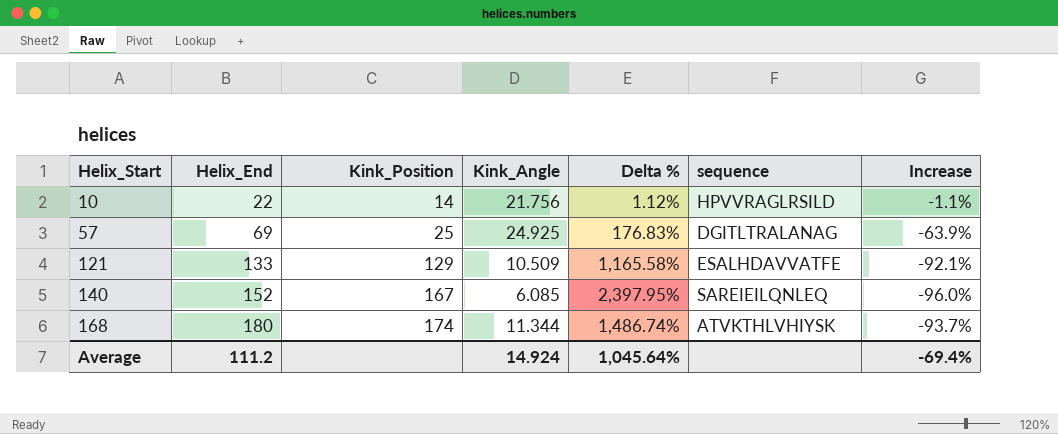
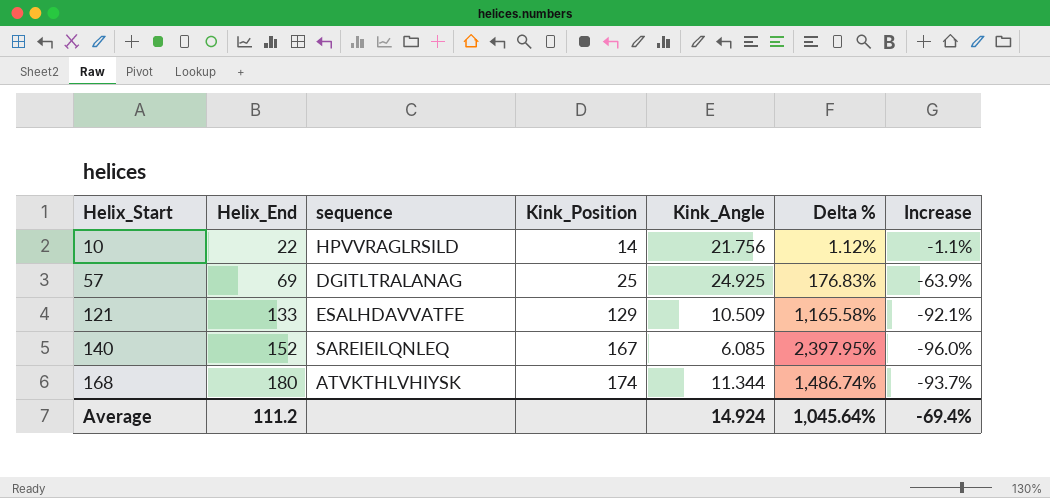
column sequence | position: 6 -> 3

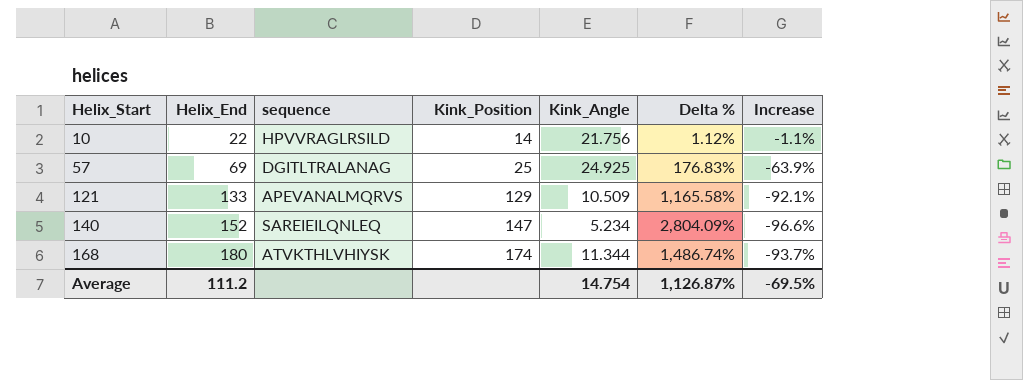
121 | sequence: ESALHDAVVATFE -> APEVANALMQRVS
140 | Kink_Position: 167 -> 147
140 | Kink_Angle: 6.085 -> 5.234
140 | Delta %: 2,397.95% -> 2,804.09%
140 | Increase: -96.0% -> -96.6%
Average | Kink_Angle: 14.924 -> 14.754
Average | Delta %: 1,045.64% -> 1,126.87%
Average | Increase: -69.4% -> -69.5%

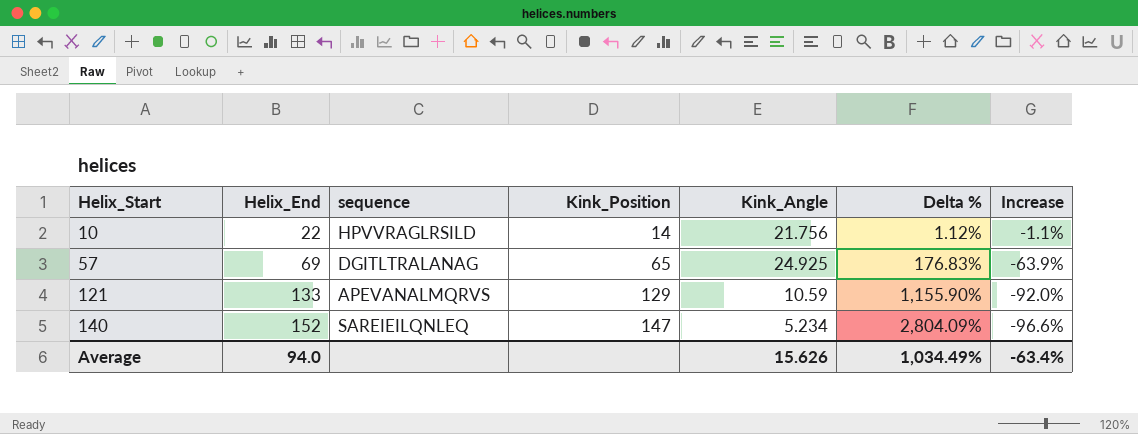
row 168: 180 | ATVKTHLVHIYSK | 174 | 11.344 | 1,486.74% | -93.7% -> none
57 | Kink_Position: 25 -> 65
121 | Kink_Angle: 10.509 -> 10.59
121 | Delta %: 1,165.58% -> 1,155.90%
121 | Increase: -92.1% -> -92.0%
Average | Helix_End: 111.2 -> 94.0
Average | Kink_Angle: 14.754 -> 15.626
Average | Delta %: 1,126.87% -> 1,034.49%
Average | Increase: -69.5% -> -63.4%

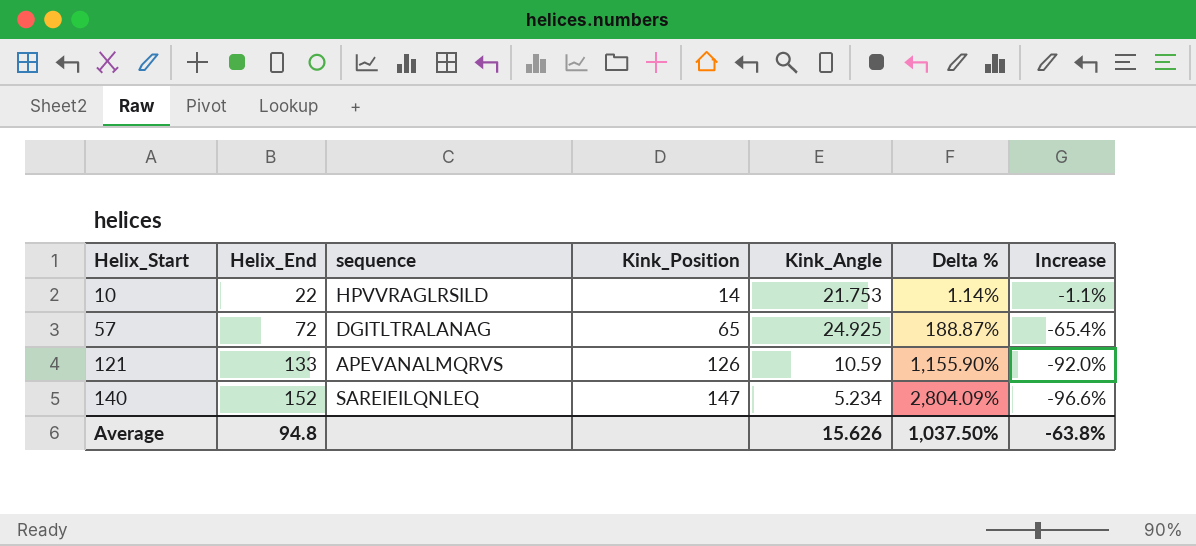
10 | Kink_Angle: 21.756 -> 21.753
10 | Delta %: 1.12% -> 1.14%
57 | Helix_End: 69 -> 72
57 | Delta %: 176.83% -> 188.87%
57 | Increase: -63.9% -> -65.4%
121 | Kink_Position: 129 -> 126
Average | Helix_End: 94.0 -> 94.8
Average | Delta %: 1,034.49% -> 1,037.50%
Average | Increase: -63.4% -> -63.8%

